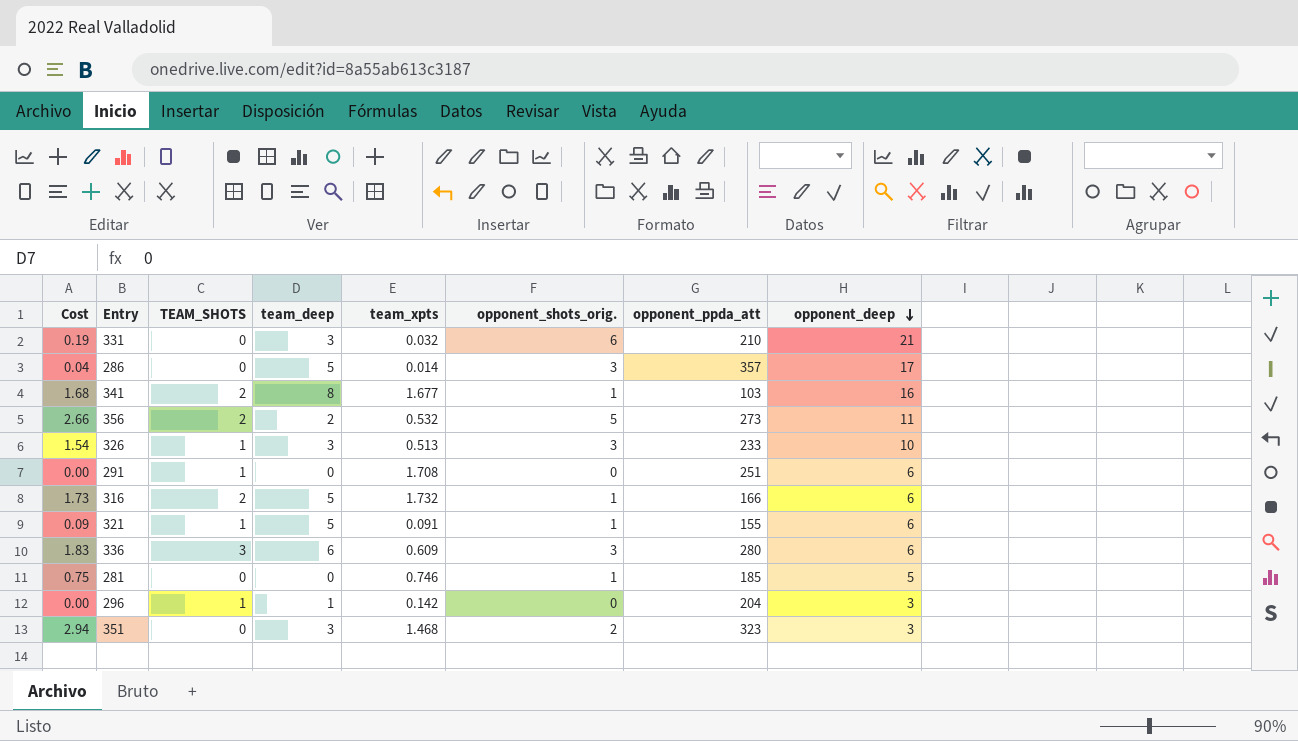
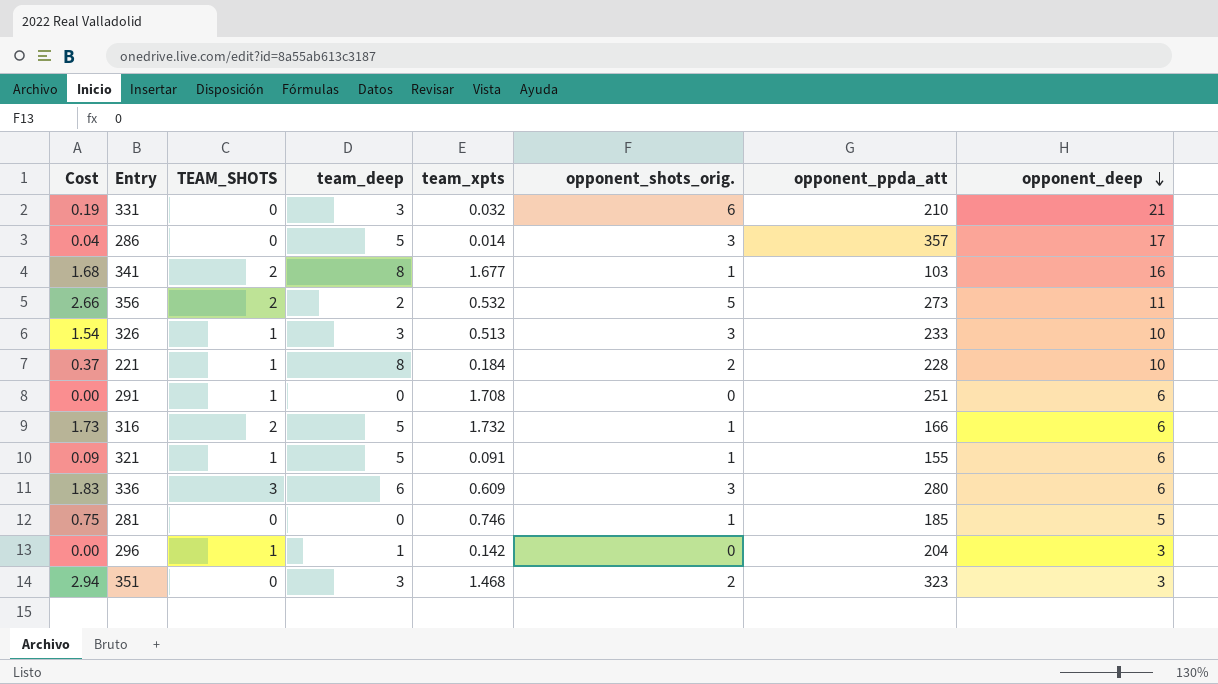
row 221: none -> 0.37 | 1 | 8 | 0.184 | 2 | 228 | 10

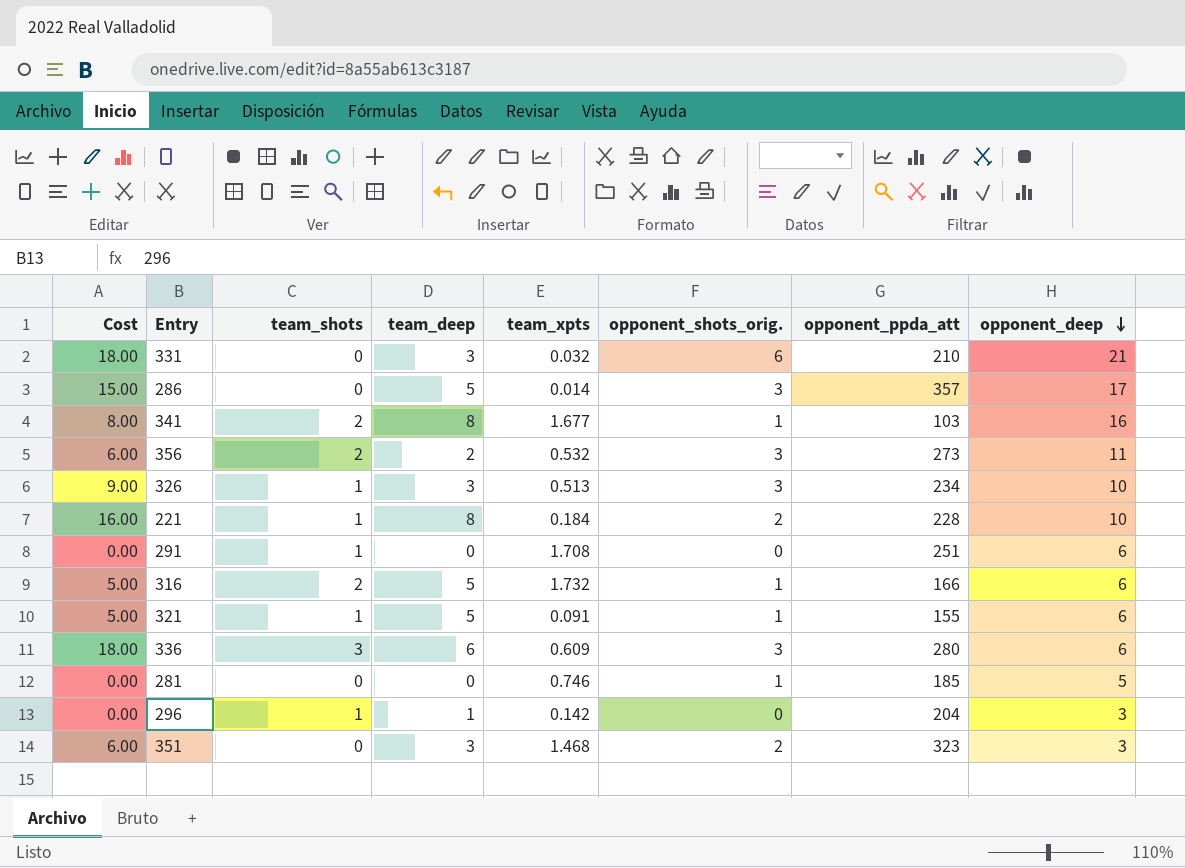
column Cost | formula: [team_xpts] * [opponent_shots_orig.] -> [team_deep] * [opponent_shots_orig.]
column name: TEAM_SHOTS -> team_shots
356 | opponent_shots_orig.: 5 -> 3
326 | opponent_ppda_att: 233 -> 234

